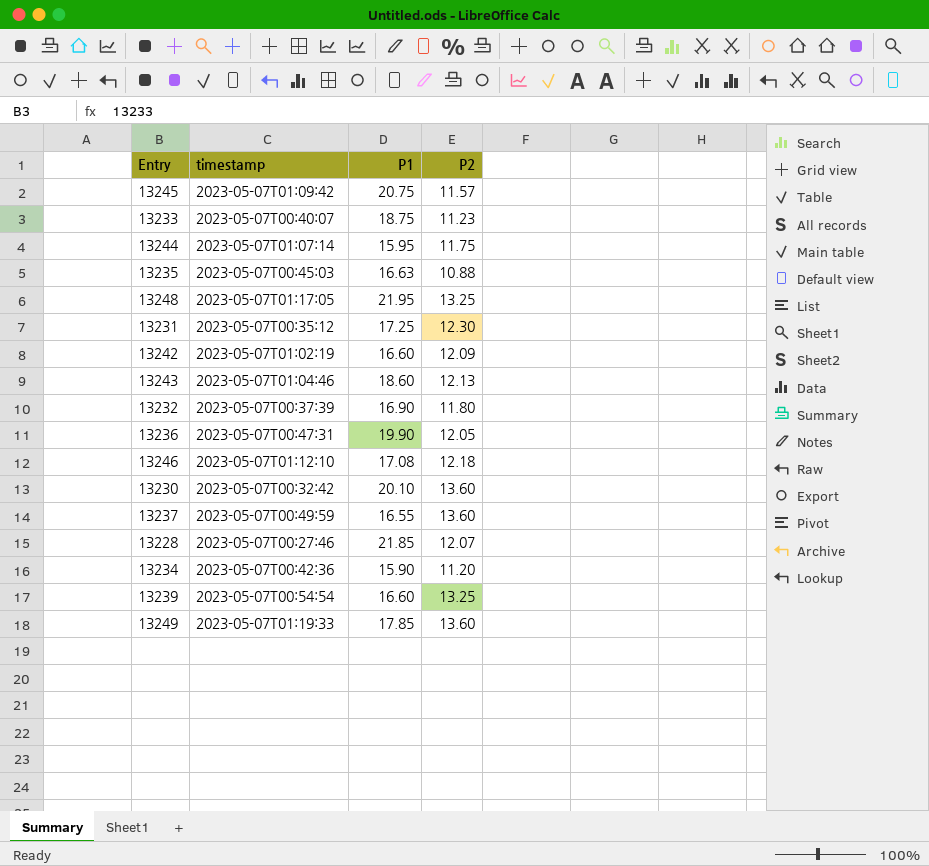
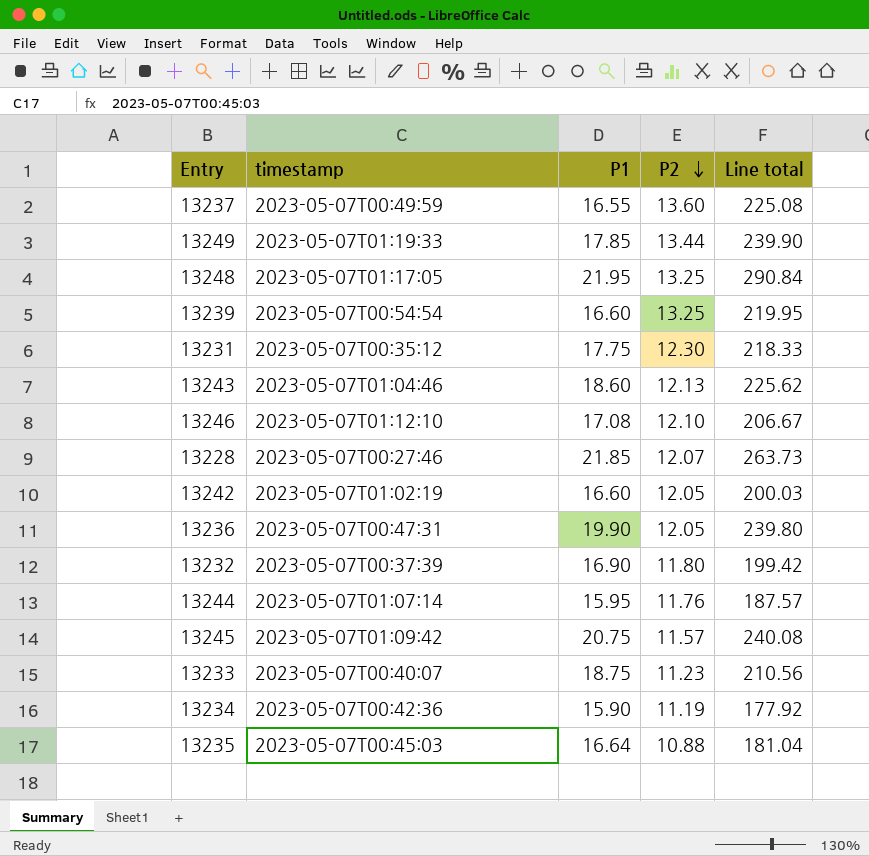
row order: none -> P2 descending
column Line total | formula: none -> [P1] * [P2]
row 13230: 2023-05-07T00:32:42 | 20.10 | 13.60 -> none
13249 | P2: 13.60 -> 13.44
13231 | P1: 17.25 -> 17.75
13246 | P2: 12.18 -> 12.10
13242 | P2: 12.09 -> 12.05
13244 | P2: 11.75 -> 11.76
13234 | P2: 11.20 -> 11.19
13235 | P1: 16.63 -> 16.64

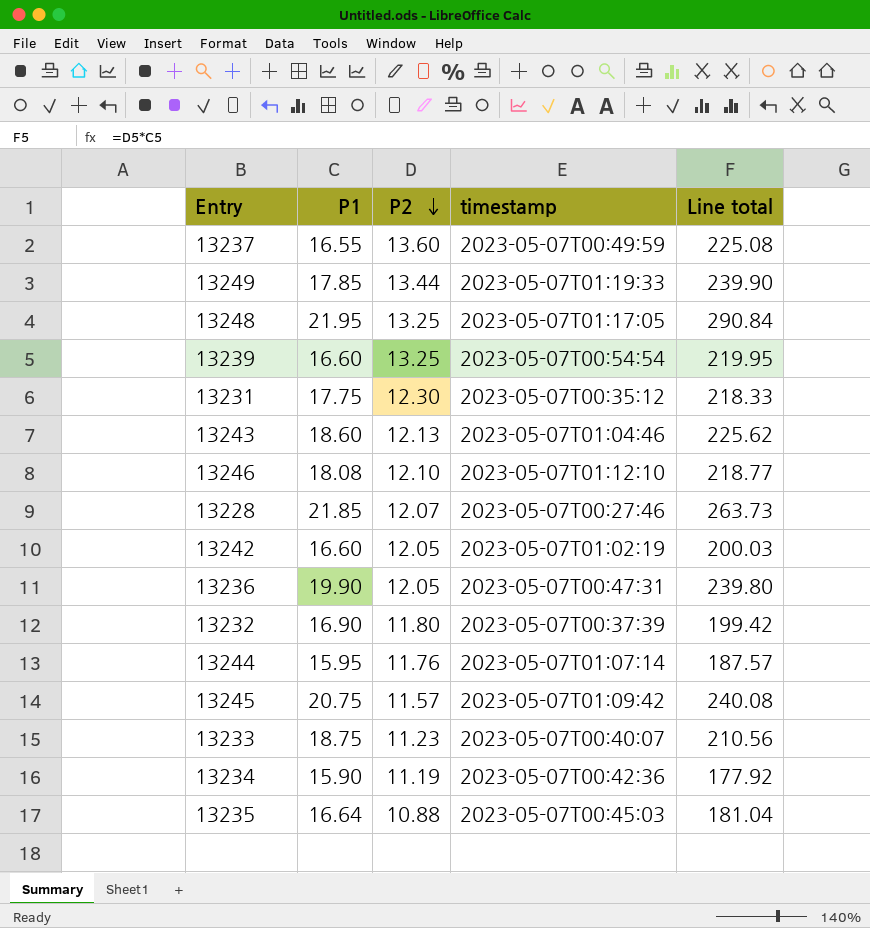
column timestamp | position: 2 -> 4
13246 | P1: 17.08 -> 18.08
13246 | Line total: 206.67 -> 218.77

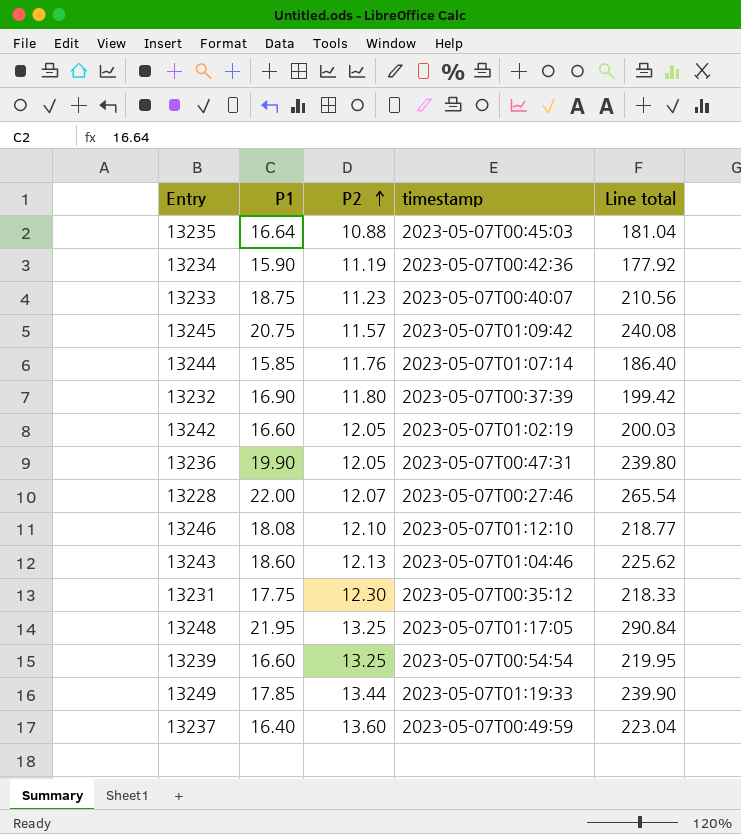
row order: P2 descending -> P2 ascending
13244 | P1: 15.95 -> 15.85
13244 | Line total: 187.57 -> 186.40
13228 | P1: 21.85 -> 22.00
13228 | Line total: 263.73 -> 265.54
13237 | P1: 16.55 -> 16.40
13237 | Line total: 225.08 -> 223.04

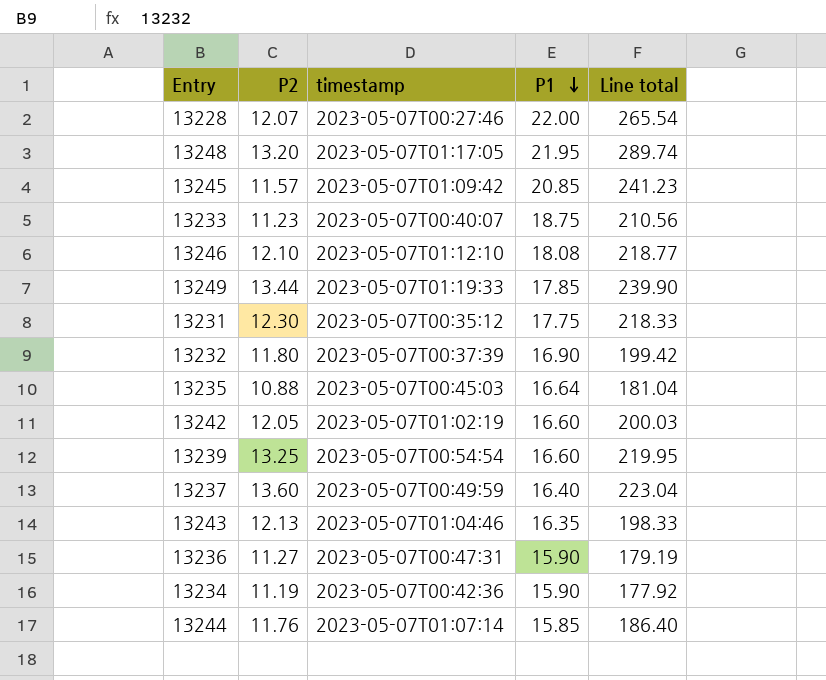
row order: P2 ascending -> P1 descending
column P1 | position: 2 -> 4
13248 | P2: 13.25 -> 13.20
13248 | Line total: 290.84 -> 289.74
13245 | P1: 20.75 -> 20.85
13245 | Line total: 240.08 -> 241.23
13243 | P1: 18.60 -> 16.35
13243 | Line total: 225.62 -> 198.33
13236 | P2: 12.05 -> 11.27
13236 | P1: 19.90 -> 15.90
13236 | Line total: 239.80 -> 179.19

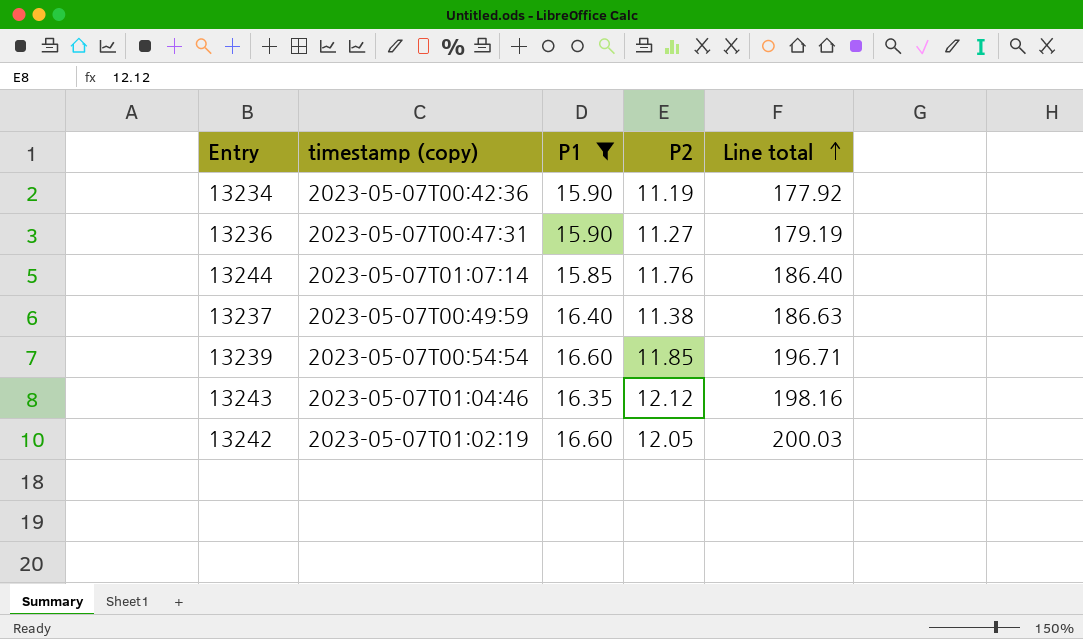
filter: none -> P1 <= 16.60
row order: P1 descending -> Line total ascending
column name: timestamp -> timestamp (copy)
column P2 | position: 2 -> 4
13237 | P2: 13.60 -> 11.38
13237 | Line total: 223.04 -> 186.63
13239 | P2: 13.25 -> 11.85
13239 | Line total: 219.95 -> 196.71
13243 | P2: 12.13 -> 12.12
13243 | Line total: 198.33 -> 198.16

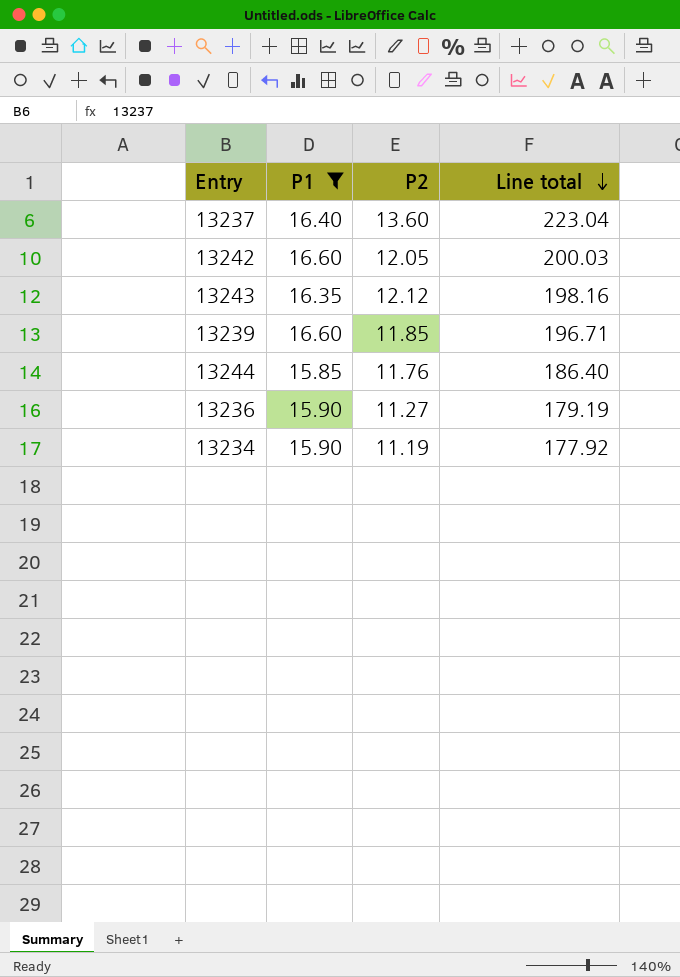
row order: Line total ascending -> Line total descending
column timestamp (copy) | position: 2 -> none
13237 | P2: 11.38 -> 13.60
13237 | Line total: 186.63 -> 223.04

